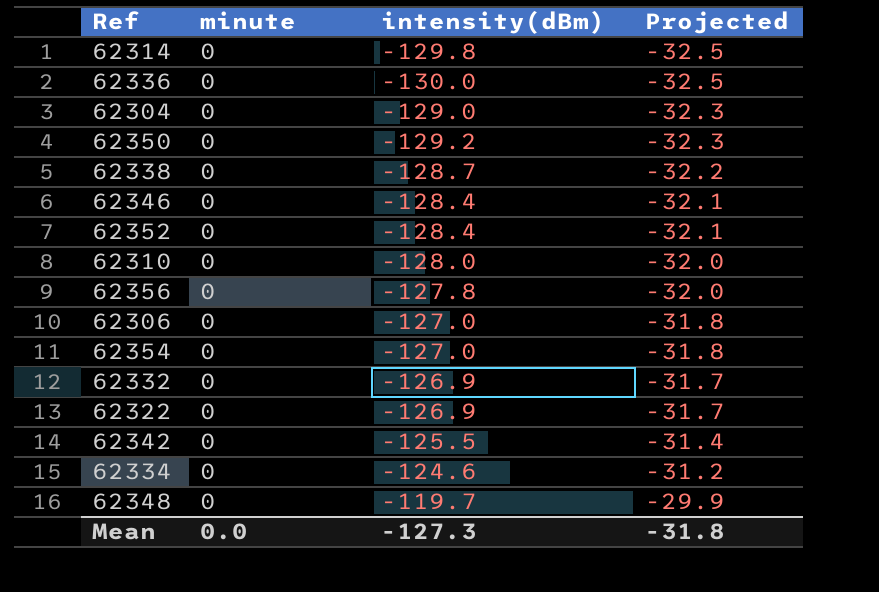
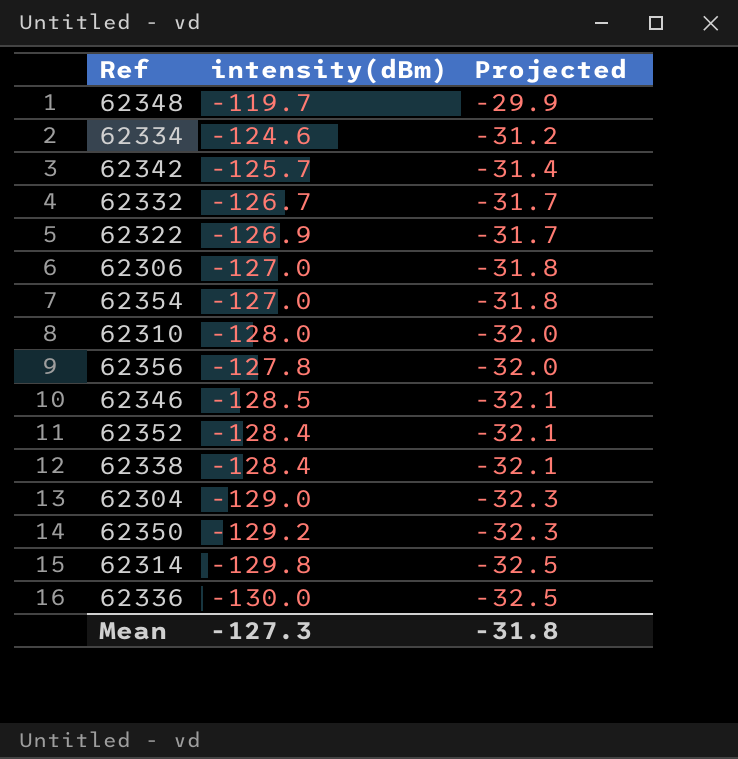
row order: Projected ascending -> Projected descending
column minute | position: 2 -> none
62342 | intensity(dBm): -125.5 -> -125.7
62332 | intensity(dBm): -126.9 -> -126.7
62346 | intensity(dBm): -128.4 -> -128.5
62338 | intensity(dBm): -128.7 -> -128.4
62338 | Projected: -32.2 -> -32.1

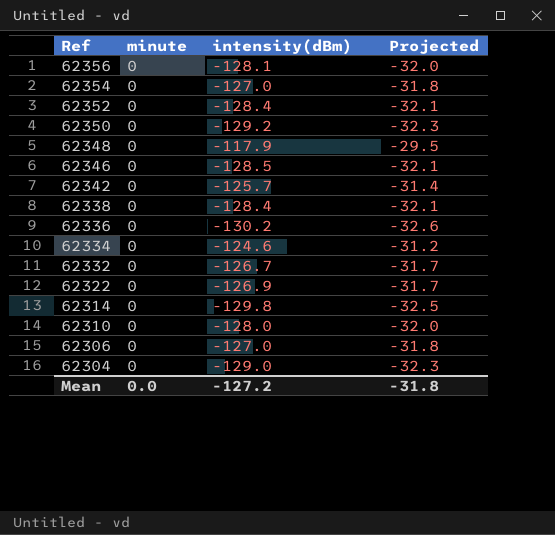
row order: Projected descending -> Ref descending
column minute | position: none -> 2
62356 | intensity(dBm): -127.8 -> -128.1
62348 | intensity(dBm): -119.7 -> -117.9
62348 | Projected: -29.9 -> -29.5
62336 | intensity(dBm): -130.0 -> -130.2
62336 | Projected: -32.5 -> -32.6
Mean | intensity(dBm): -127.3 -> -127.2

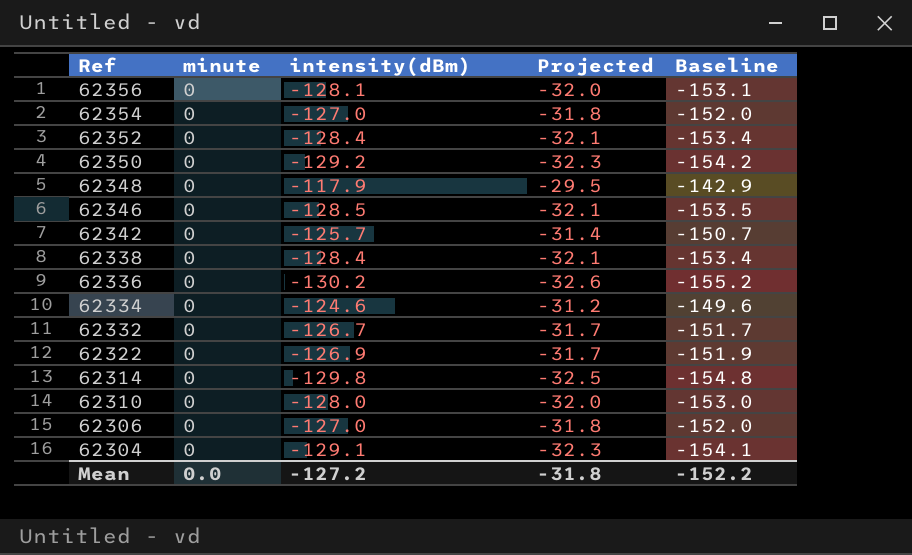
column Baseline | formula: none -> [intensity(dBm)] - 25
62304 | intensity(dBm): -129.0 -> -129.1

